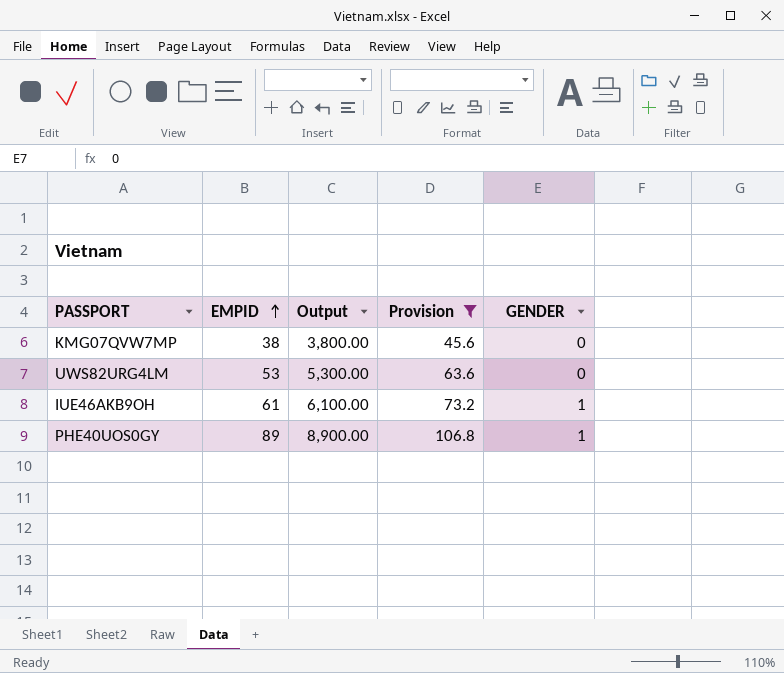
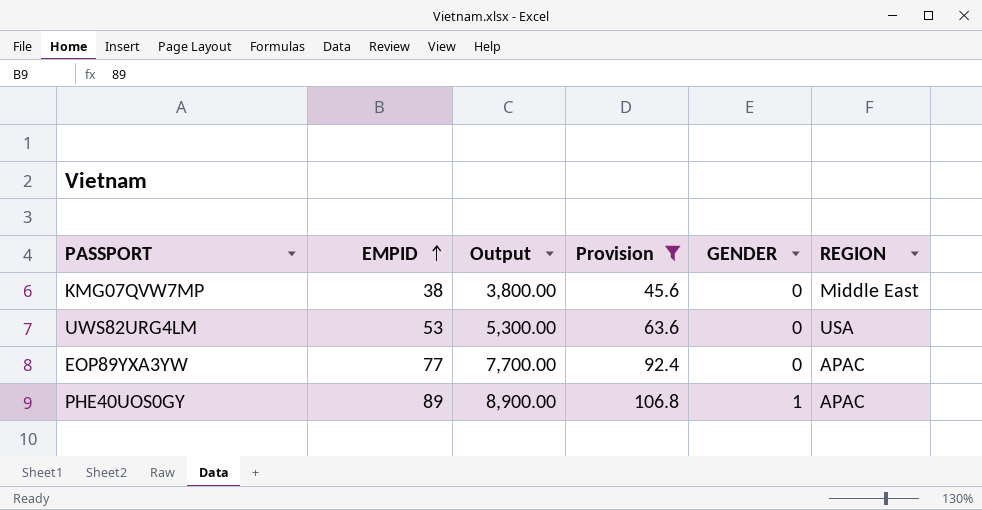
column REGION | position: none -> 6
row IUE46AKB9OH: 61 | 6,100.00 | 73.2 | 1 -> none
row EOP89YXA3YW: none -> 77 | 7,700.00 | 92.4 | 0 | APAC

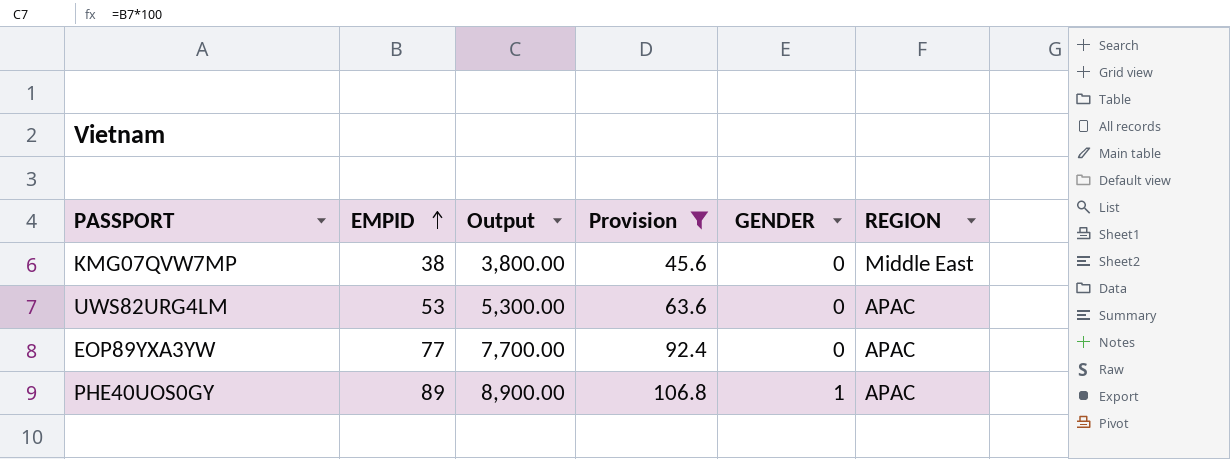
UWS82URG4LM | REGION: USA -> APAC

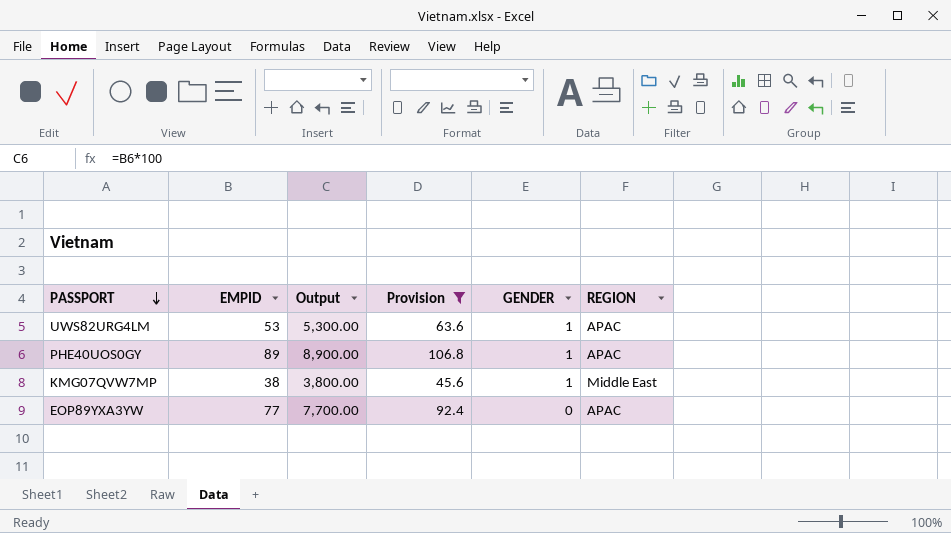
row order: EMPID ascending -> PASSPORT descending
UWS82URG4LM | GENDER: 0 -> 1
KMG07QVW7MP | GENDER: 0 -> 1

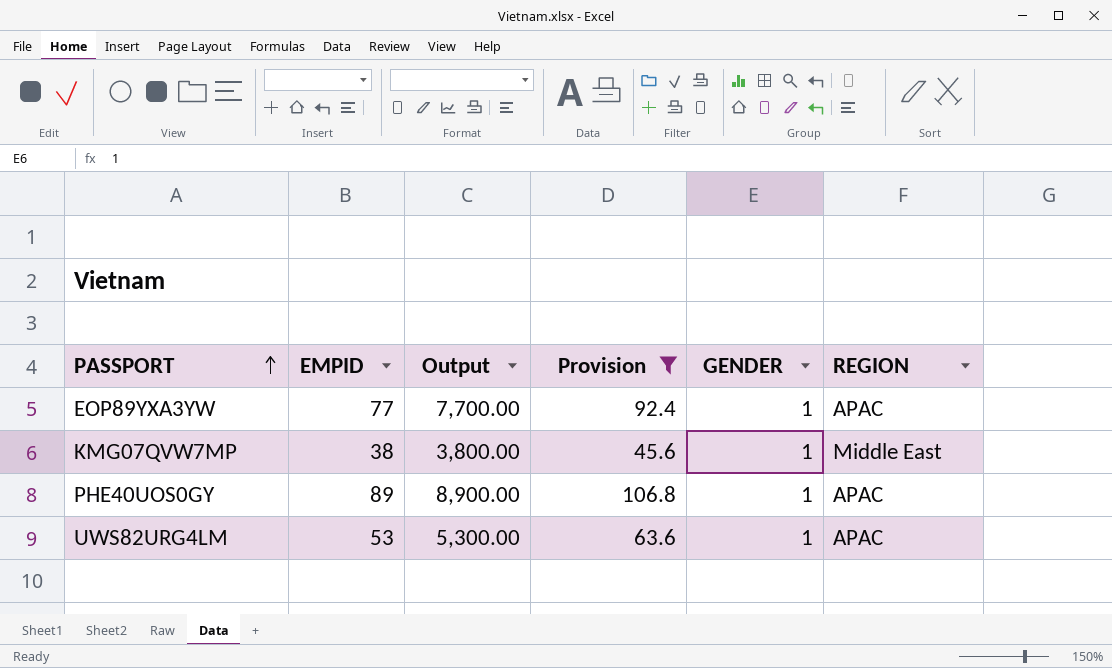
row order: PASSPORT descending -> PASSPORT ascending
EOP89YXA3YW | GENDER: 0 -> 1

